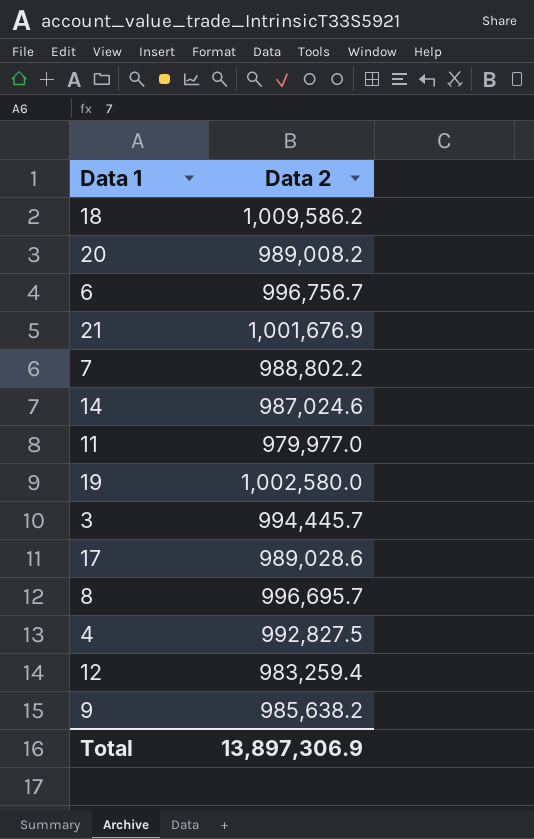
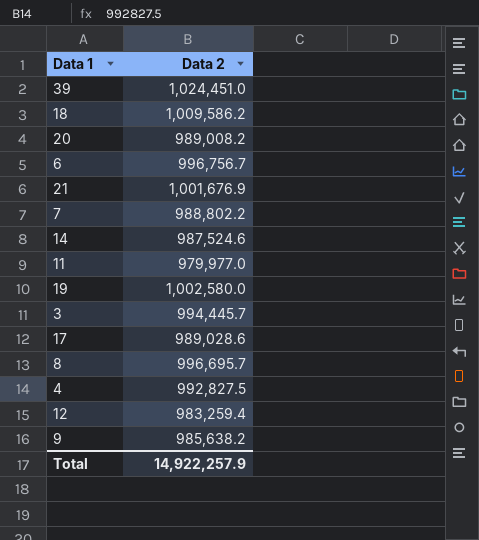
row 39: none -> 1,024,451.0
14 | Data 2: 987,024.6 -> 987,524.6
Total | Data 2: 13,897,306.9 -> 14,922,257.9

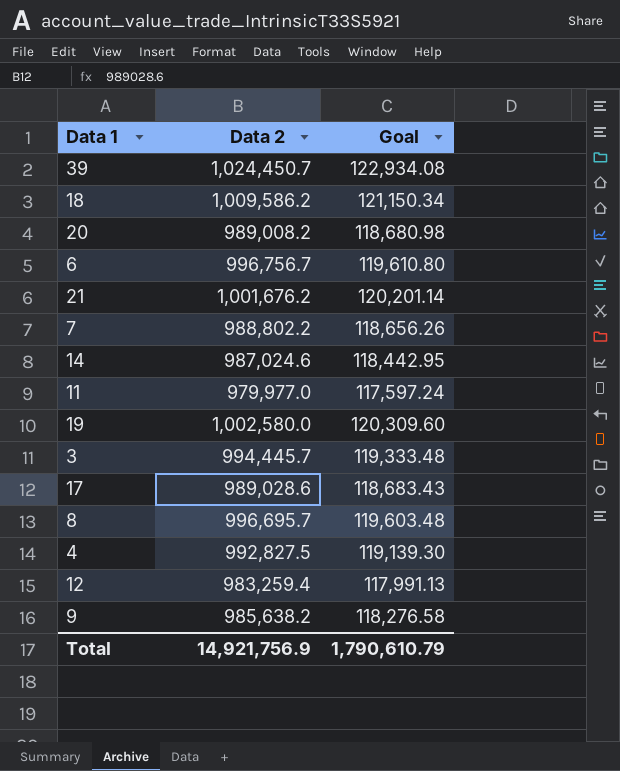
column Goal | formula: none -> [Data 2] * 0.12
39 | Data 2: 1,024,451.0 -> 1,024,450.7
21 | Data 2: 1,001,676.9 -> 1,001,676.2
14 | Data 2: 987,524.6 -> 987,024.6
Total | Data 2: 14,922,257.9 -> 14,921,756.9

